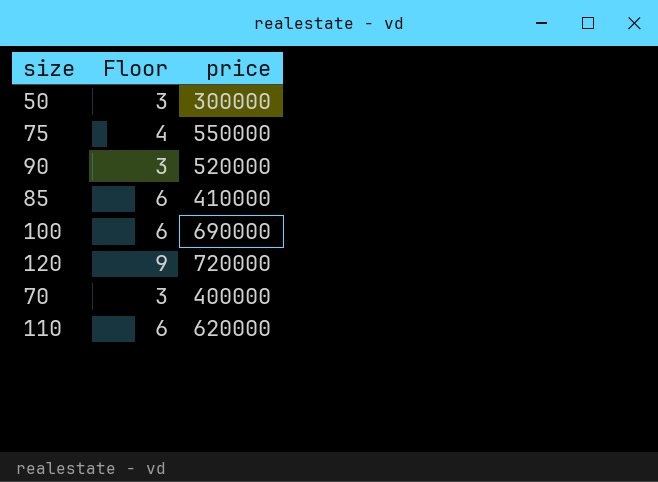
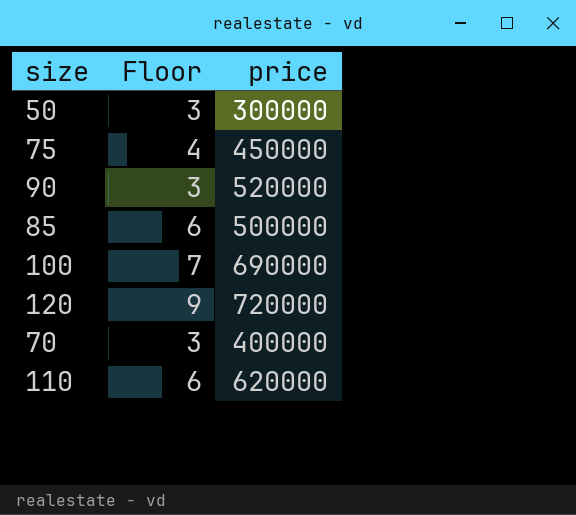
75 | price: 550000 -> 450000
85 | price: 410000 -> 500000
100 | Floor: 6 -> 7

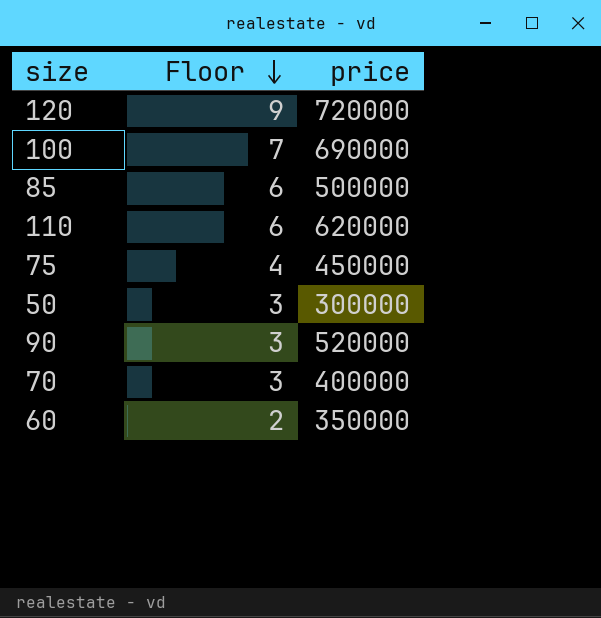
row order: none -> Floor descending
row 60: none -> 2 | 350000

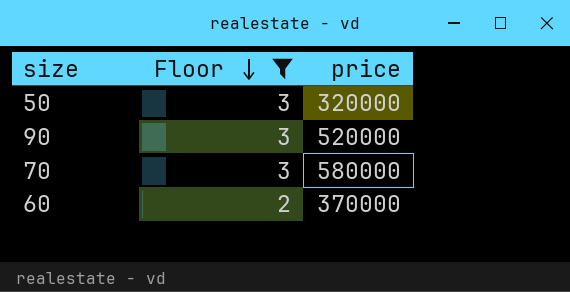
filter: none -> Floor <= 3
50 | price: 300000 -> 320000
70 | price: 400000 -> 580000
60 | price: 350000 -> 370000

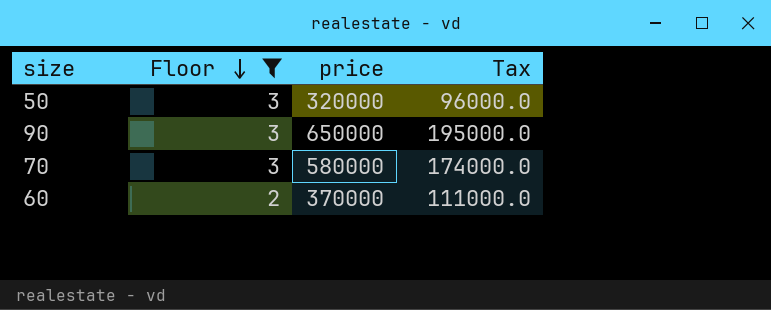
column Tax | formula: none -> [price] * 0.3
90 | price: 520000 -> 650000

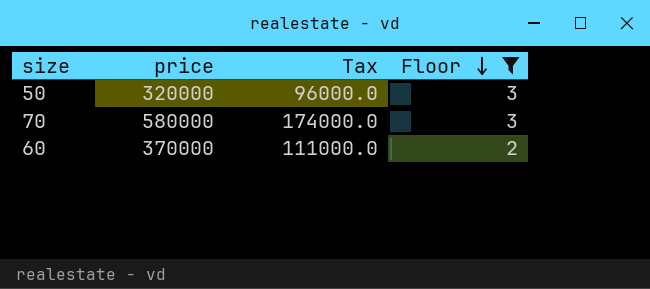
column Floor | position: 2 -> 4
row 90: 3 | 650000 | 195000.0 -> none

